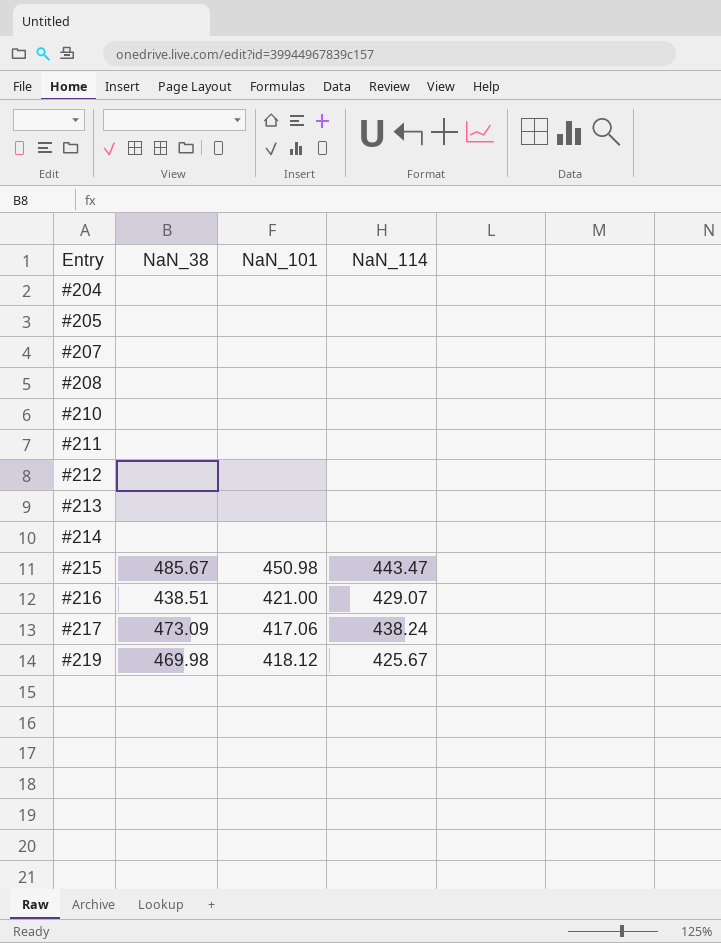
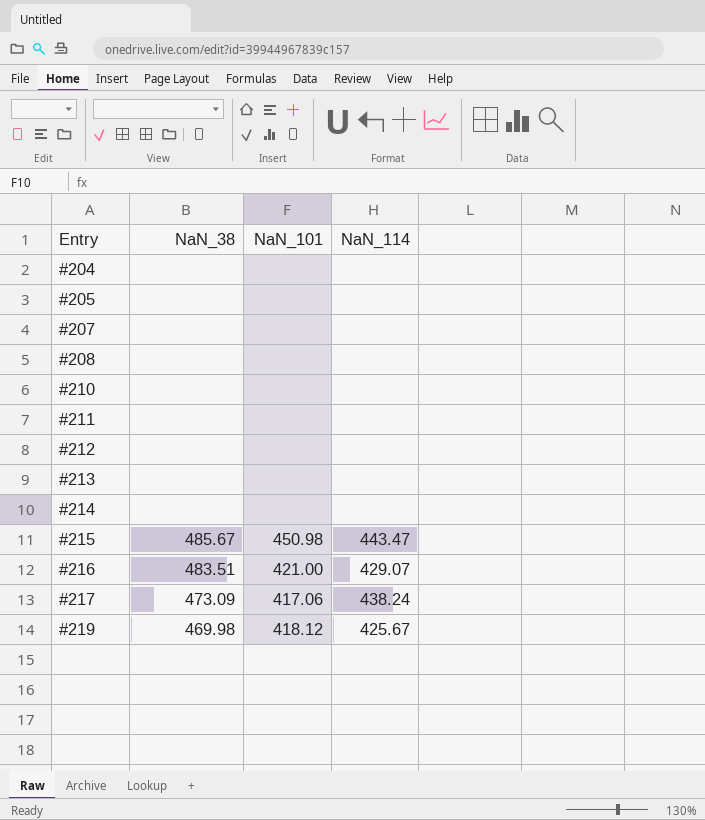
#216 | NaN_38: 438.51 -> 483.51

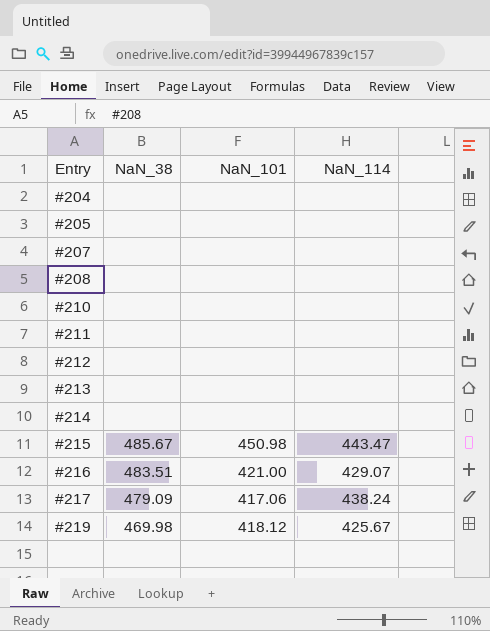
#217 | NaN_38: 473.09 -> 479.09

